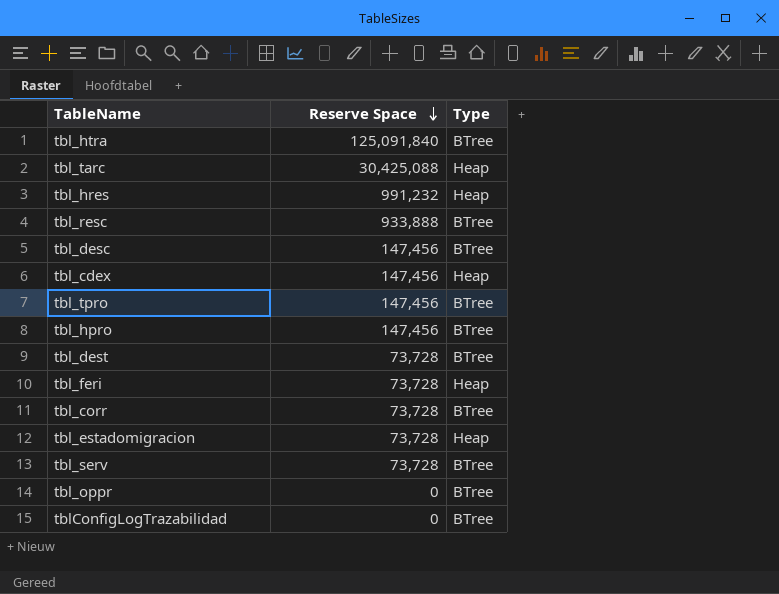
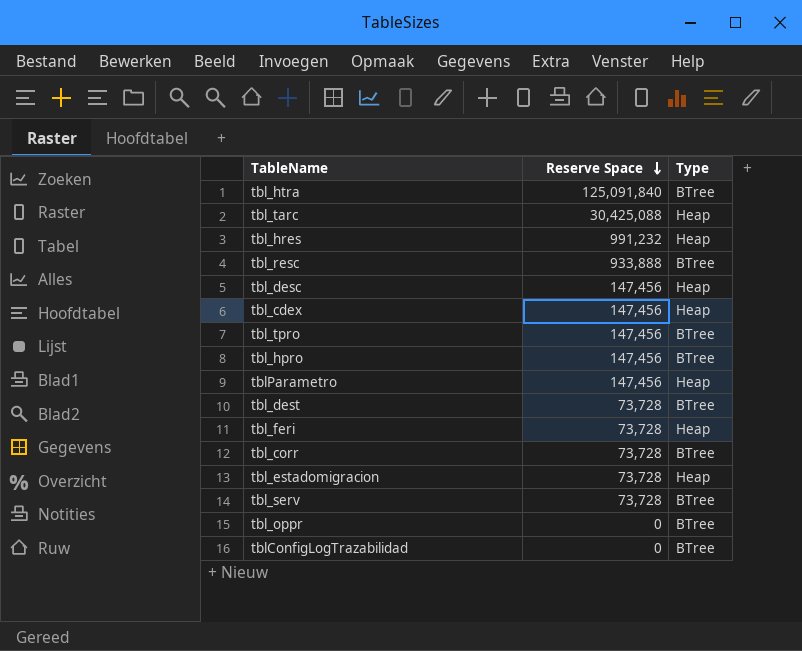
tbl_desc | Type: BTree -> Heap
row tblParametro: none -> 147,456 | Heap

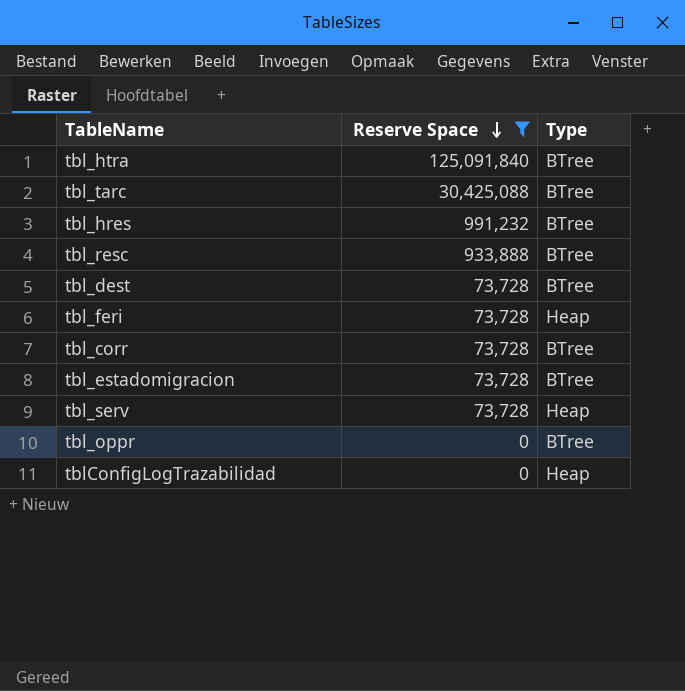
filter: none -> Reserve Space != 147,456
tbl_tarc | Type: Heap -> BTree
tbl_hres | Type: Heap -> BTree
tbl_estadomigracion | Type: Heap -> BTree
tbl_serv | Type: BTree -> Heap
tblConfigLogTrazabilidad | Type: BTree -> Heap

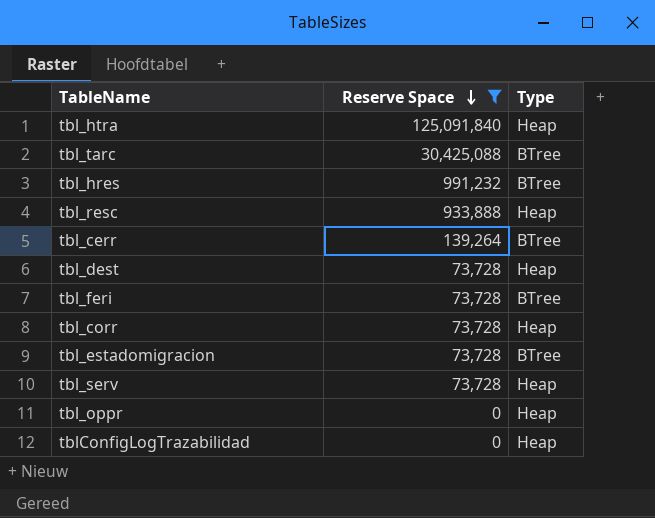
tbl_htra | Type: BTree -> Heap
tbl_resc | Type: BTree -> Heap
row tbl_cerr: none -> 139,264 | BTree
tbl_dest | Type: BTree -> Heap
tbl_feri | Type: Heap -> BTree
tbl_corr | Type: BTree -> Heap
tbl_oppr | Type: BTree -> Heap

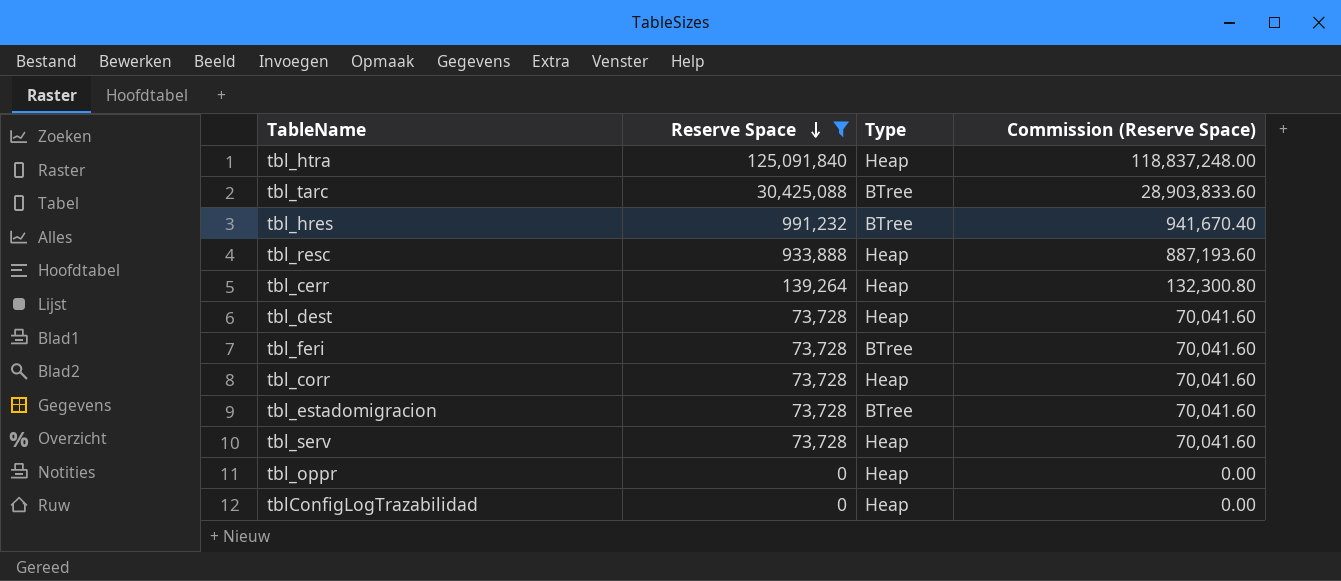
column Commission (Reserve Space) | formula: none -> [Reserve Space] * 0.95
tbl_cerr | Type: BTree -> Heap

